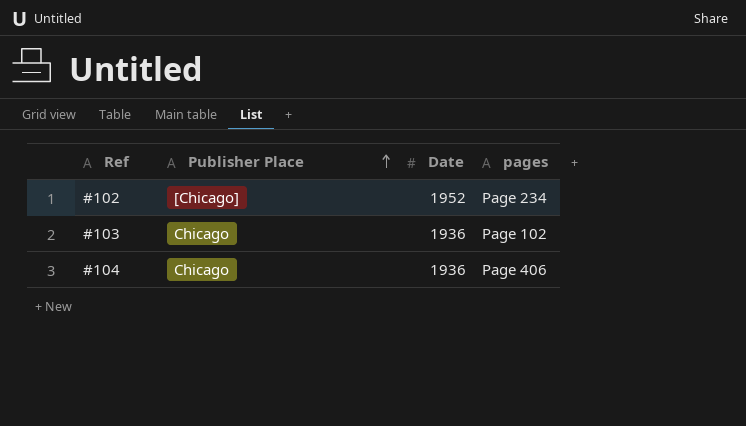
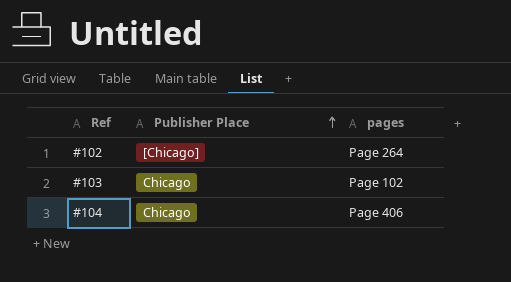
column Date | position: 3 -> none
#102 | pages: Page 234 -> Page 264

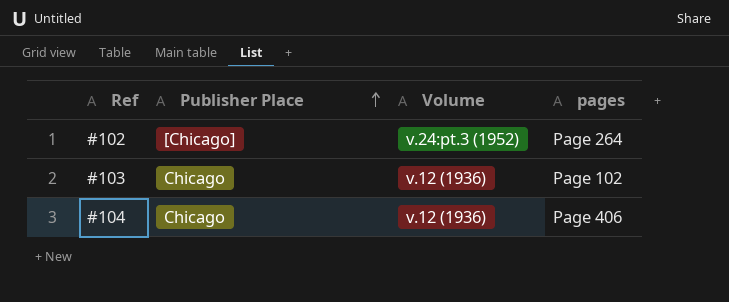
column Volume | position: none -> 3

